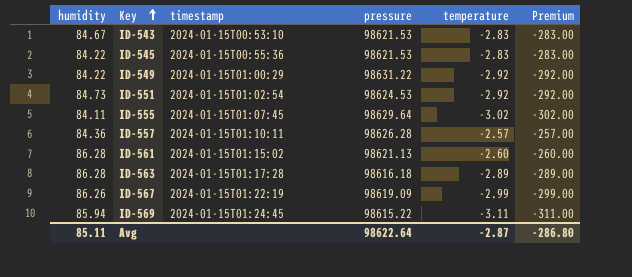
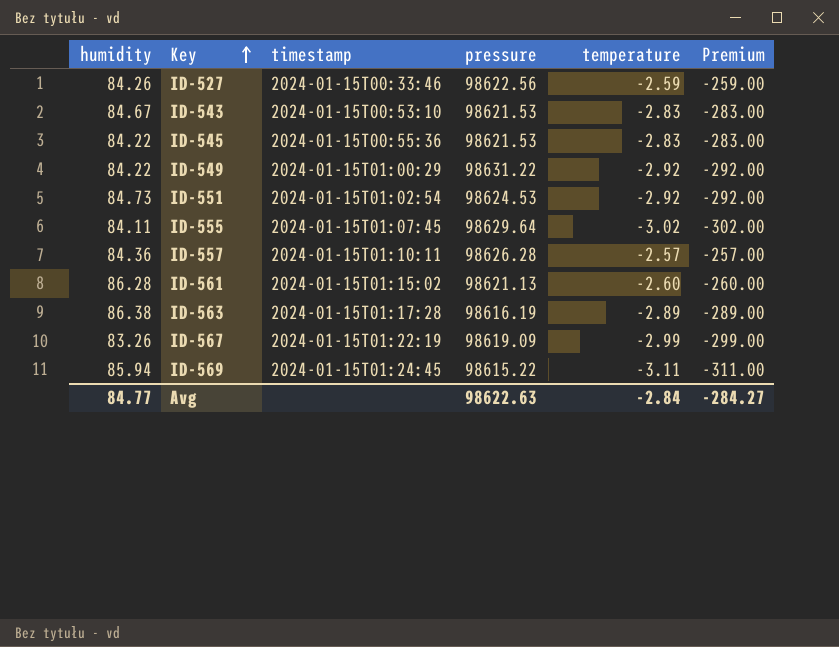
row ID-527: none -> 84.26 | 2024-01-15T00:33:46 | 98622.56 | -2.59 | -259.00
ID-563 | humidity: 86.28 -> 86.38
ID-563 | pressure: 98616.18 -> 98616.19
ID-567 | humidity: 86.26 -> 83.26
Avg | humidity: 85.11 -> 84.77
Avg | pressure: 98622.64 -> 98622.63
Avg | temperature: -2.87 -> -2.84
Avg | Premium: -286.80 -> -284.27

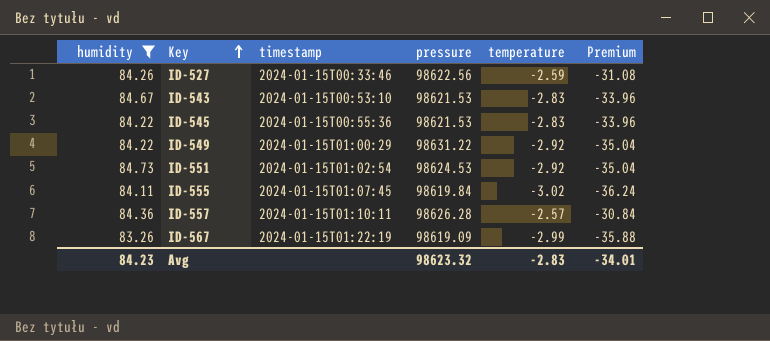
filter: none -> humidity <= 84.73
column Premium | formula: [temperature] * 100 -> [temperature] * 12
ID-555 | pressure: 98629.64 -> 98619.84
Avg | humidity: 84.77 -> 84.23
Avg | pressure: 98622.63 -> 98623.32
Avg | temperature: -2.84 -> -2.83
Avg | Premium: -284.27 -> -34.01

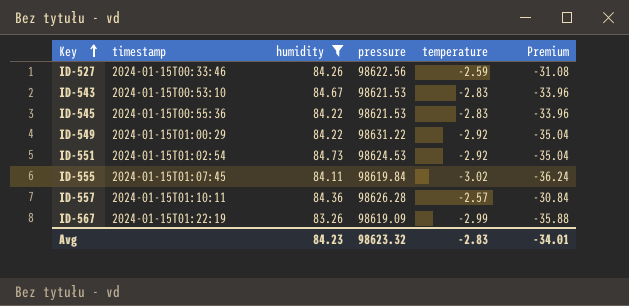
column humidity | position: 1 -> 3

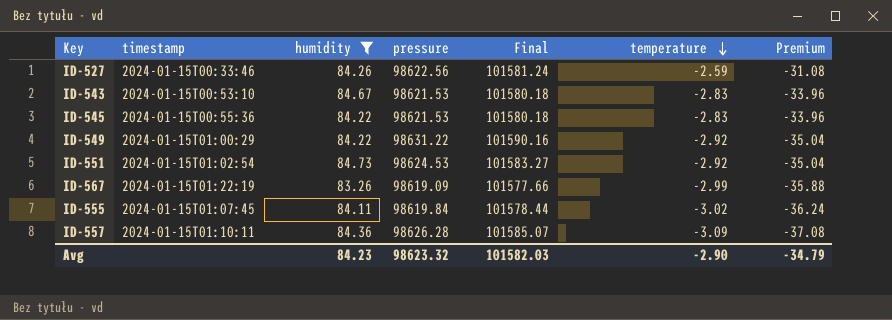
row order: Key ascending -> temperature descending
column Final | formula: none -> [pressure] * 1.03
ID-557 | temperature: -2.57 -> -3.09
ID-557 | Premium: -30.84 -> -37.08
Avg | temperature: -2.83 -> -2.90
Avg | Premium: -34.01 -> -34.79

